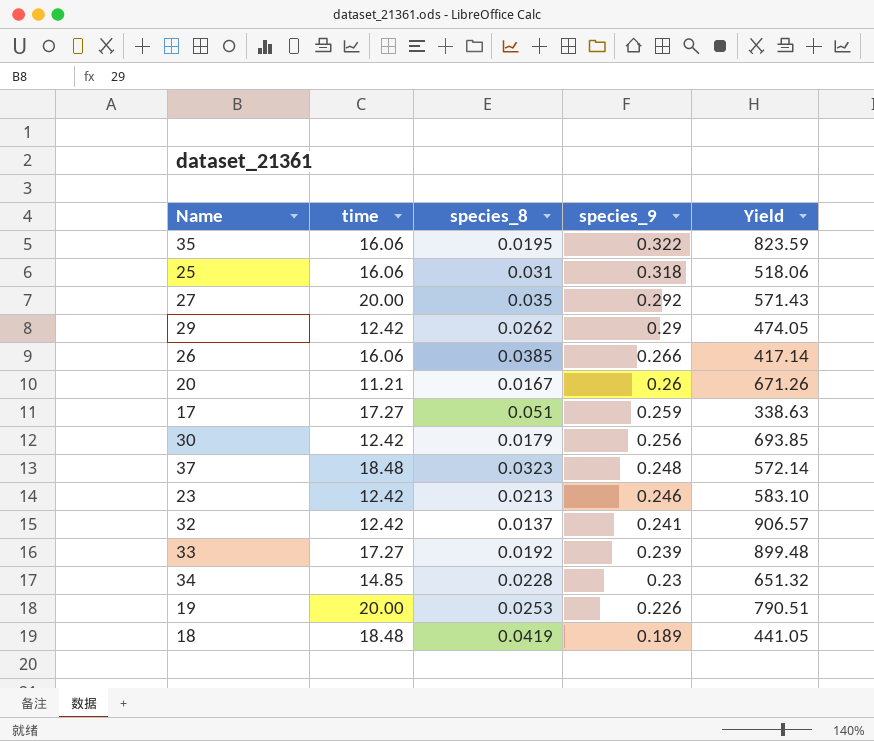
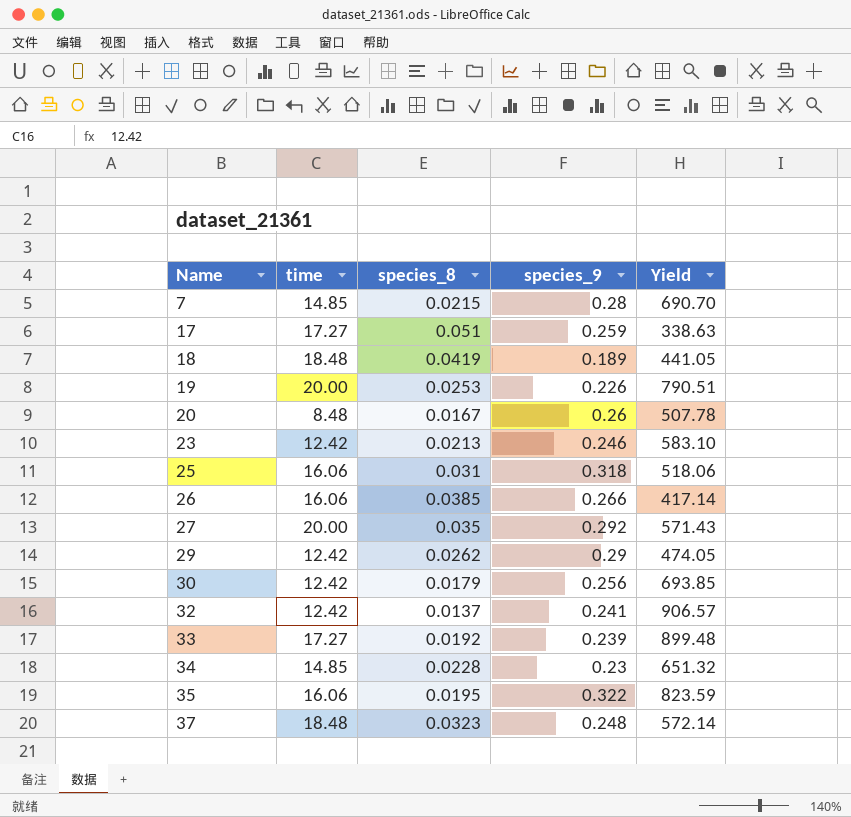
row order: species_9 descending -> Name ascending
row 7: none -> 14.85 | 0.0215 | 0.28 | 690.70
20 | time: 11.21 -> 8.48
20 | Yield: 671.26 -> 507.78

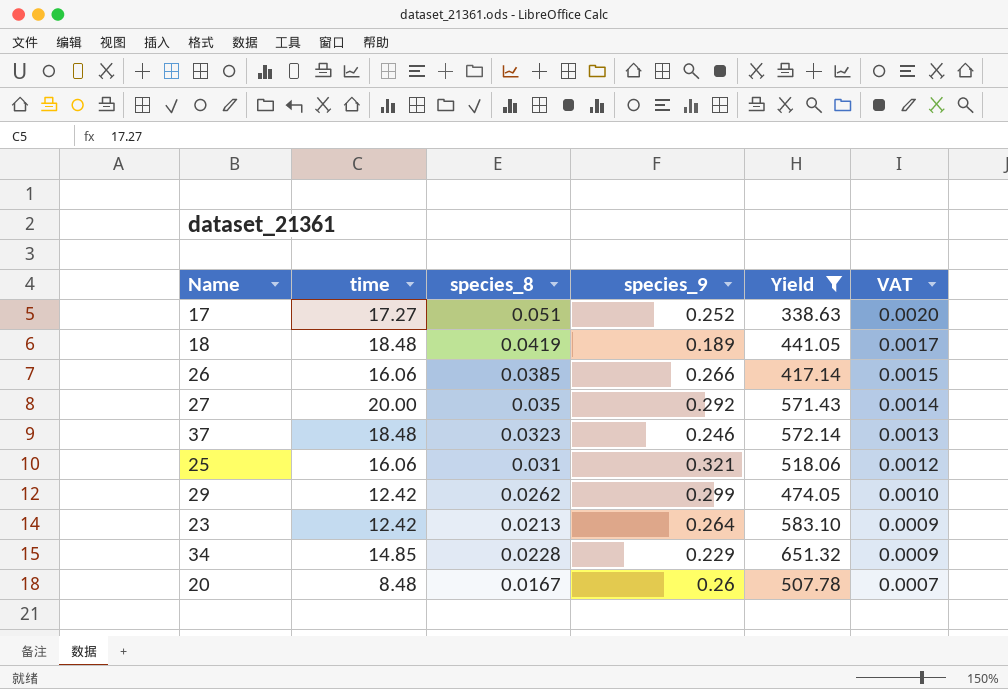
filter: none -> Yield <= 651.32
row order: Name ascending -> VAT descending
column VAT | formula: none -> [species_8] * 0.04
17 | species_9: 0.259 -> 0.252
37 | species_9: 0.248 -> 0.246
25 | species_9: 0.318 -> 0.321
29 | species_9: 0.29 -> 0.299
23 | species_9: 0.246 -> 0.264
34 | species_9: 0.23 -> 0.229

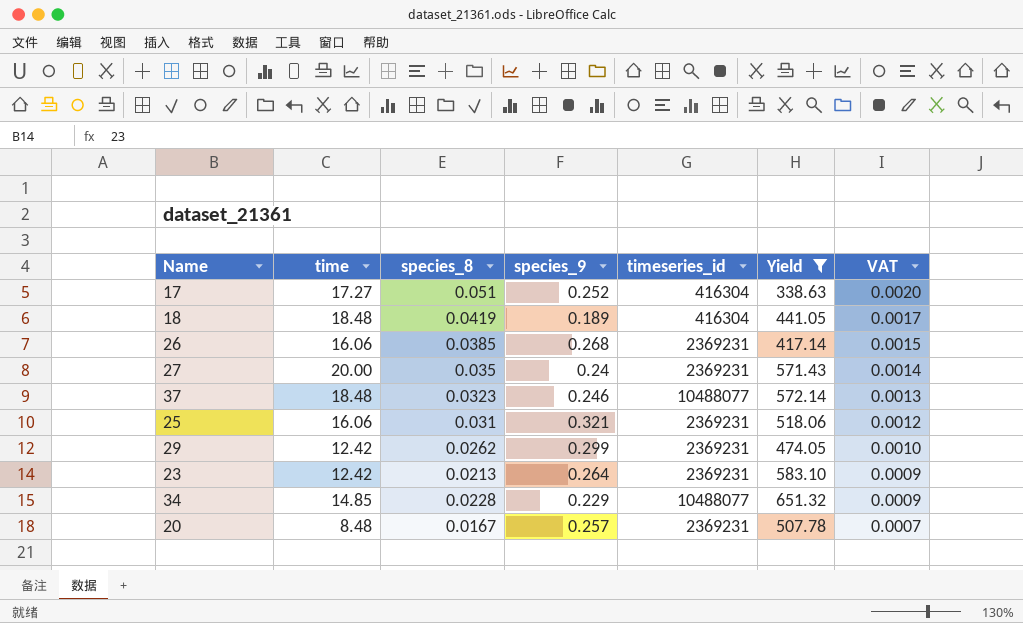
column timeseries_id | position: none -> 5
26 | species_9: 0.266 -> 0.268
27 | species_9: 0.292 -> 0.24
20 | species_9: 0.26 -> 0.257

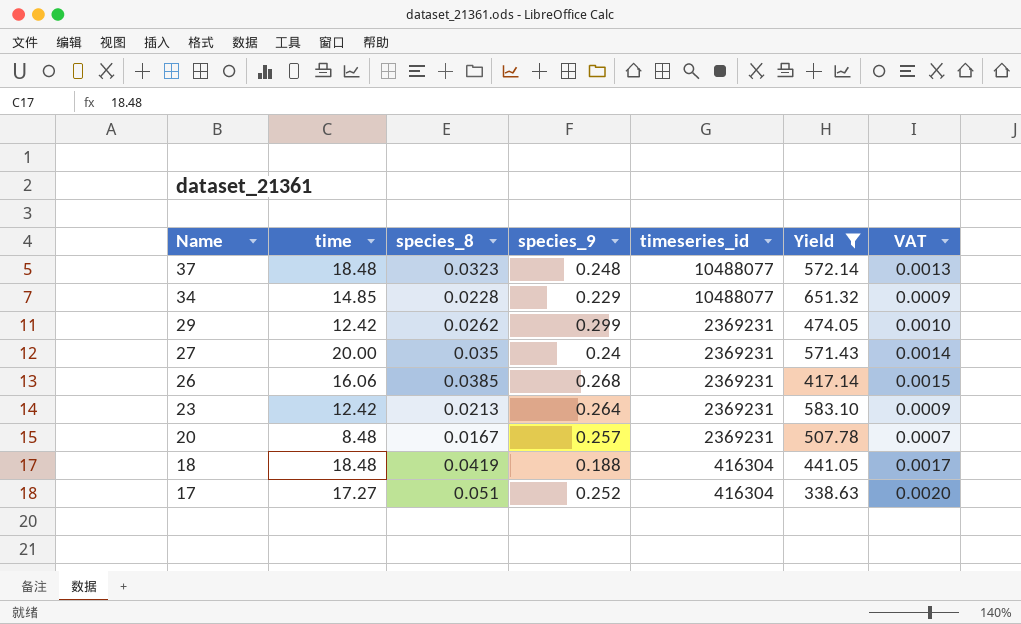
row order: VAT descending -> Name descending
row 25: 16.06 | 0.031 | 0.321 | 2369231 | 518.06 | 0.0012 -> none
37 | species_9: 0.246 -> 0.248
18 | species_9: 0.189 -> 0.188

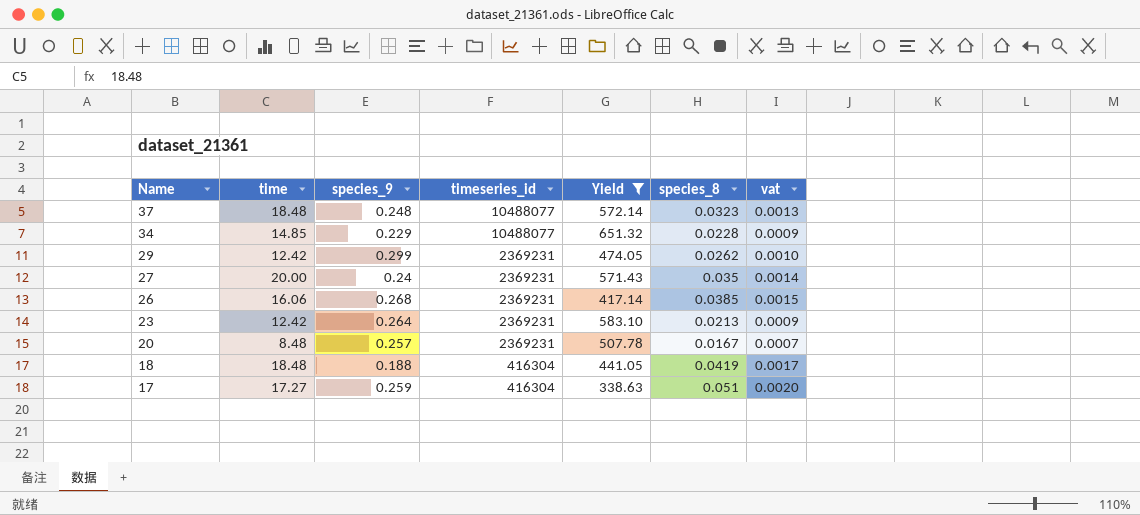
column species_8 | position: 3 -> 6
column name: VAT -> vat
17 | species_9: 0.252 -> 0.259

